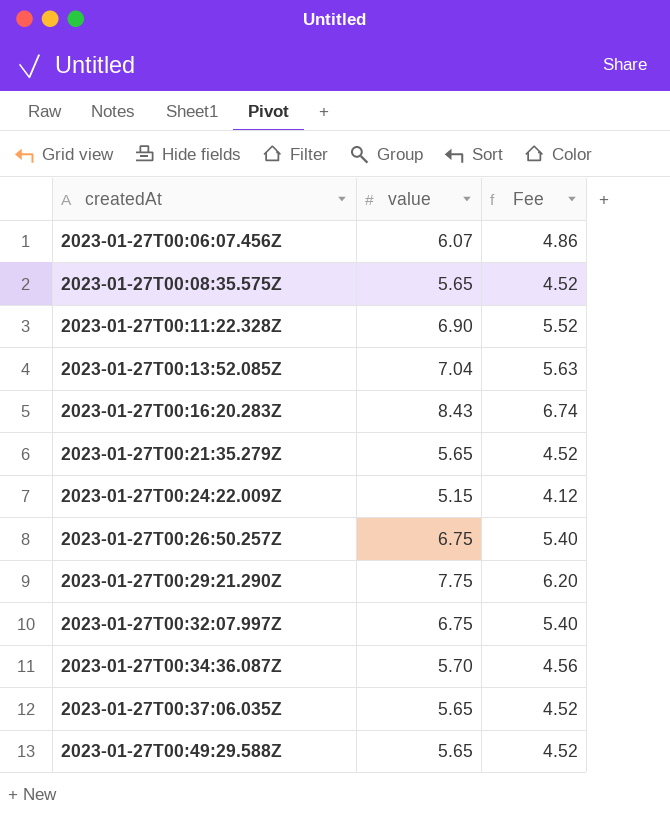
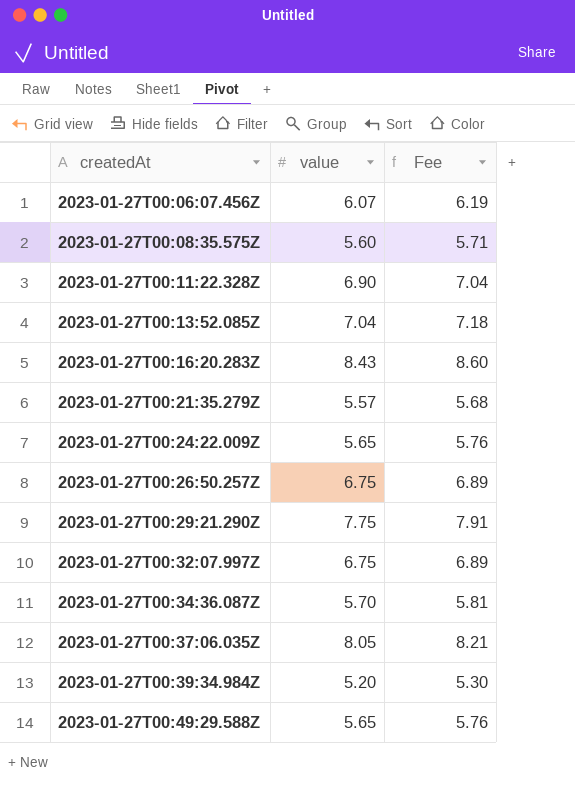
column Fee | formula: [value] * 0.8 -> [value] * 1.02
2023-01-27T00:08:35.575Z | value: 5.65 -> 5.60
2023-01-27T00:21:35.279Z | value: 5.65 -> 5.57
2023-01-27T00:24:22.009Z | value: 5.15 -> 5.65
2023-01-27T00:37:06.035Z | value: 5.65 -> 8.05
row 2023-01-27T00:39:34.984Z: none -> 5.20 | 5.30

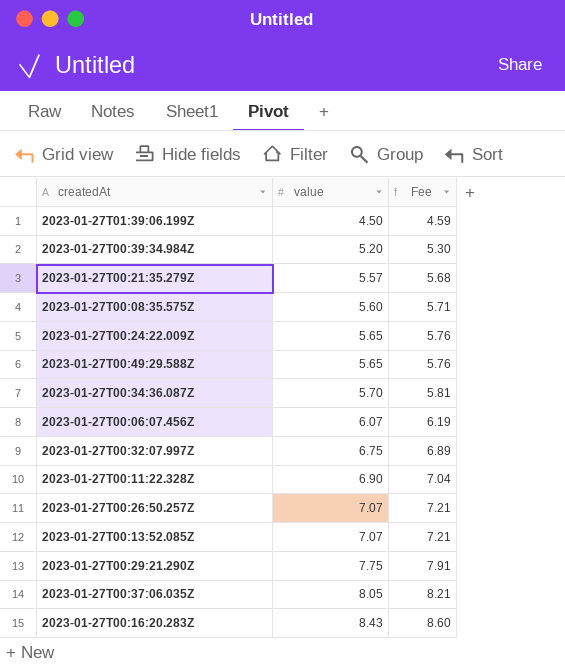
row order: createdAt ascending -> value ascending
row 2023-01-27T01:39:06.199Z: none -> 4.50 | 4.59
2023-01-27T00:26:50.257Z | value: 6.75 -> 7.07
2023-01-27T00:26:50.257Z | Fee: 6.89 -> 7.21
2023-01-27T00:13:52.085Z | value: 7.04 -> 7.07
2023-01-27T00:13:52.085Z | Fee: 7.18 -> 7.21

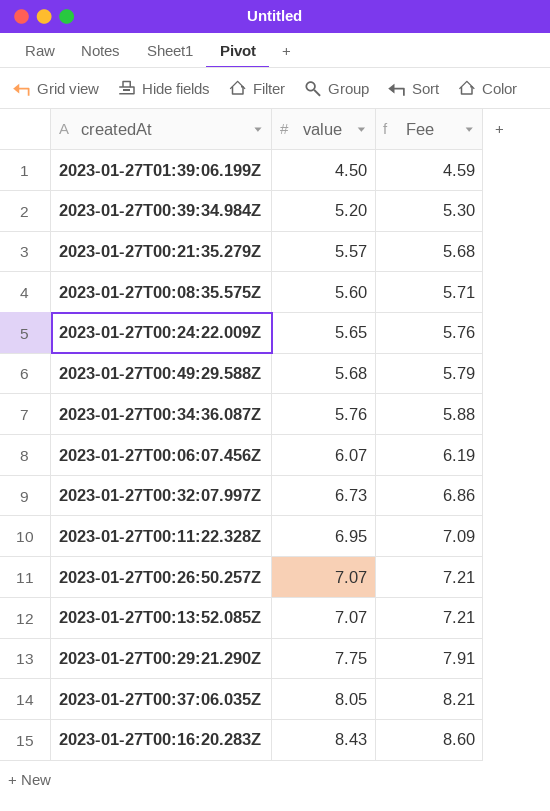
2023-01-27T00:49:29.588Z | value: 5.65 -> 5.68
2023-01-27T00:49:29.588Z | Fee: 5.76 -> 5.79
2023-01-27T00:34:36.087Z | value: 5.70 -> 5.76
2023-01-27T00:34:36.087Z | Fee: 5.81 -> 5.88
2023-01-27T00:32:07.997Z | value: 6.75 -> 6.73
2023-01-27T00:32:07.997Z | Fee: 6.89 -> 6.86
2023-01-27T00:11:22.328Z | value: 6.90 -> 6.95
2023-01-27T00:11:22.328Z | Fee: 7.04 -> 7.09

